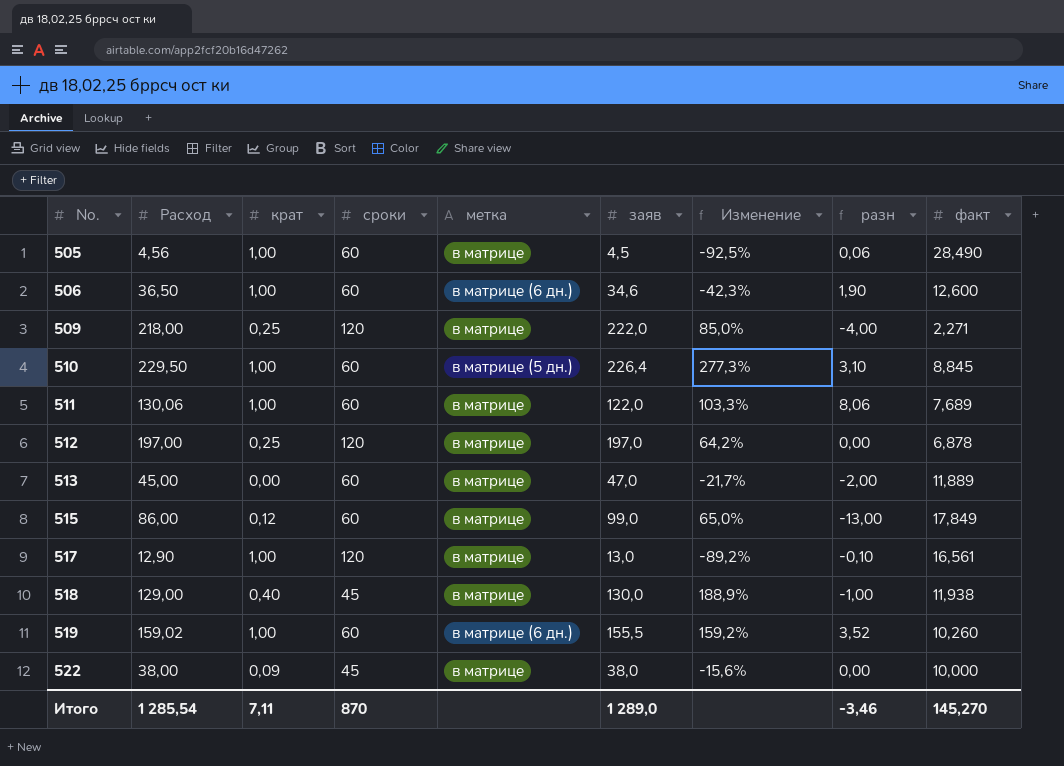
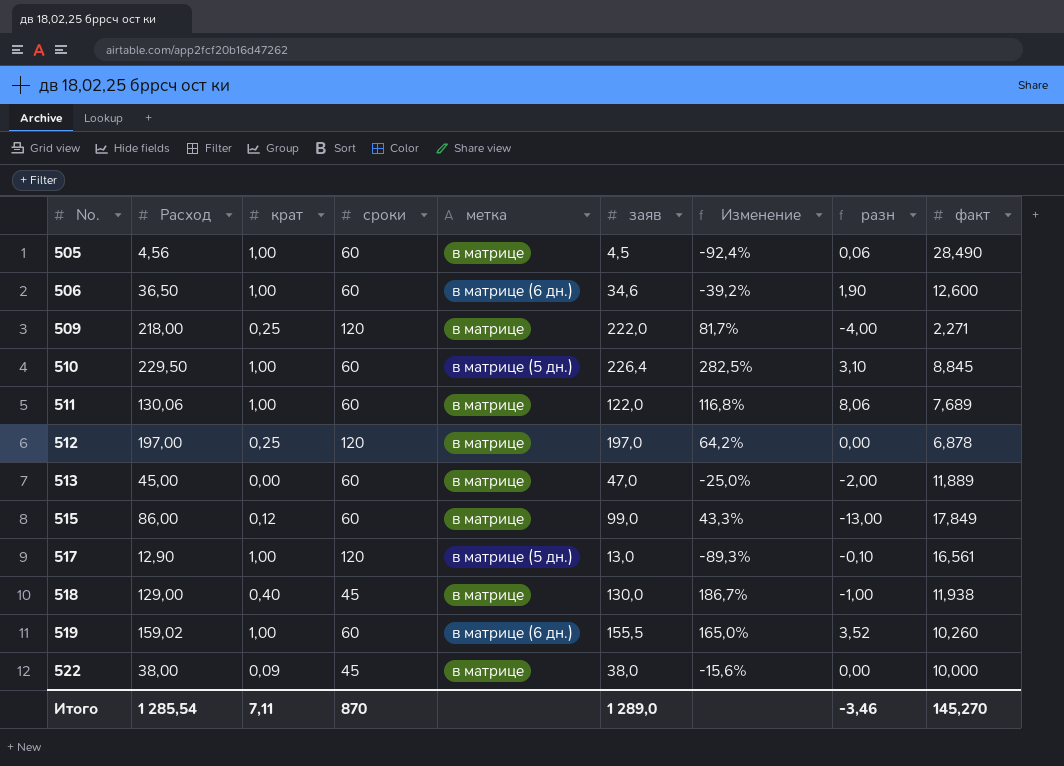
column Изменение | formula: ([заяв] - [сроки]) / [сроки] -> ([Расход] - [сроки]) / [сроки]
517 | метка: в матрице -> в матрице (5 дн.)

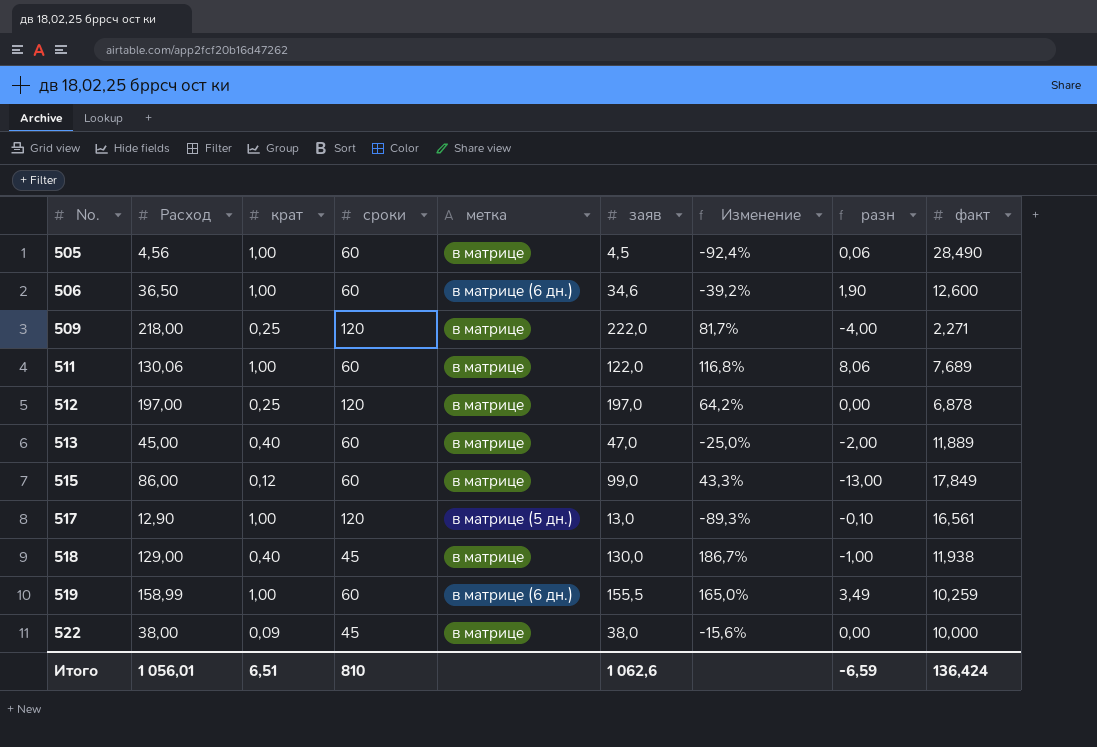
row 510: 229,50 | 1,00 | 60 | в матрице (5 дн.) | 226,4 | 282,5% | 3,10 | 8,845 -> none
513 | крат: 0,00 -> 0,40
519 | Расход: 159,02 -> 158,99
519 | разн: 3,52 -> 3,49
519 | факт: 10,260 -> 10,259
Итого | Расход: 1 285,54 -> 1 056,01
Итого | крат: 7,11 -> 6,51
Итого | сроки: 870 -> 810
Итого | заяв: 1 289,0 -> 1 062,6
Итого | разн: -3,46 -> -6,59
Итого | факт: 145,270 -> 136,424

